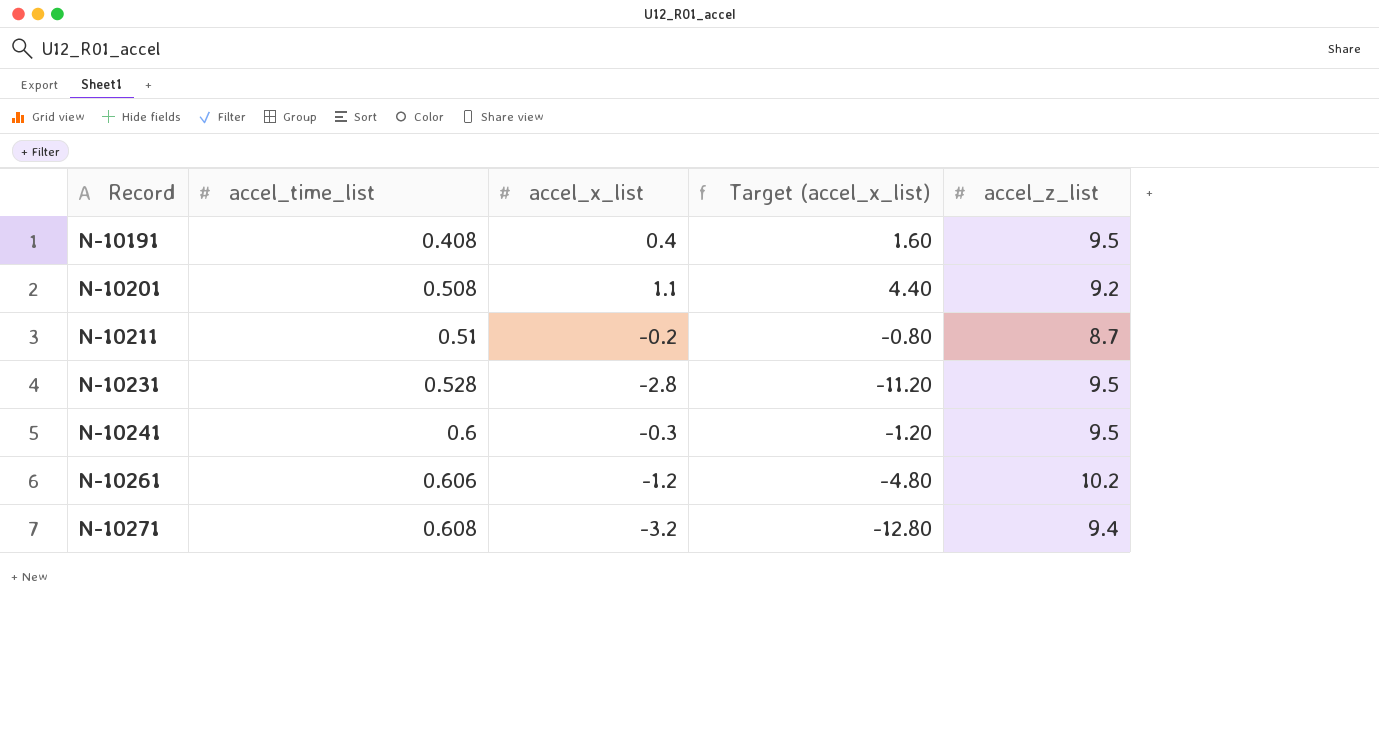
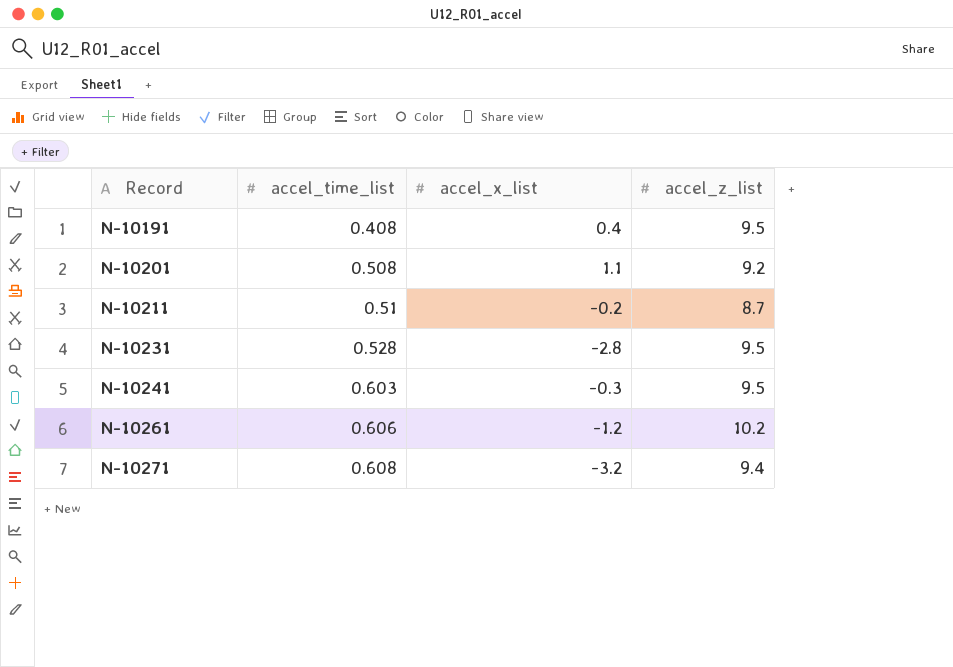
column Target (accel_x_list) | formula: [accel_x_list] * 4 -> none
N-10241 | accel_time_list: 0.6 -> 0.603

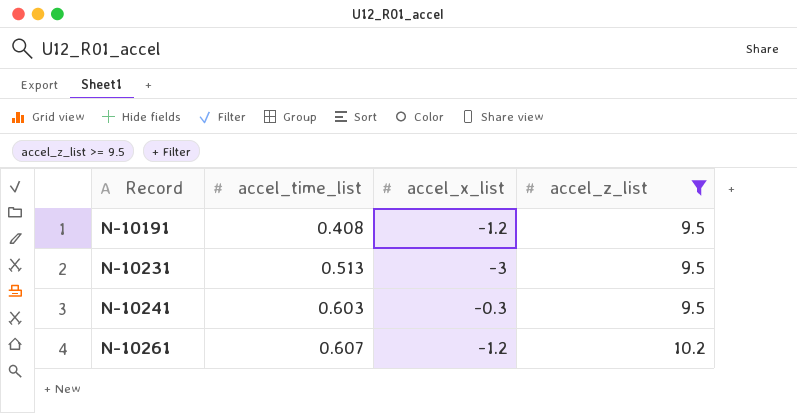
filter: none -> accel_z_list >= 9.5
N-10191 | accel_x_list: 0.4 -> -1.2
N-10231 | accel_time_list: 0.528 -> 0.513
N-10231 | accel_x_list: -2.8 -> -3
N-10261 | accel_time_list: 0.606 -> 0.607

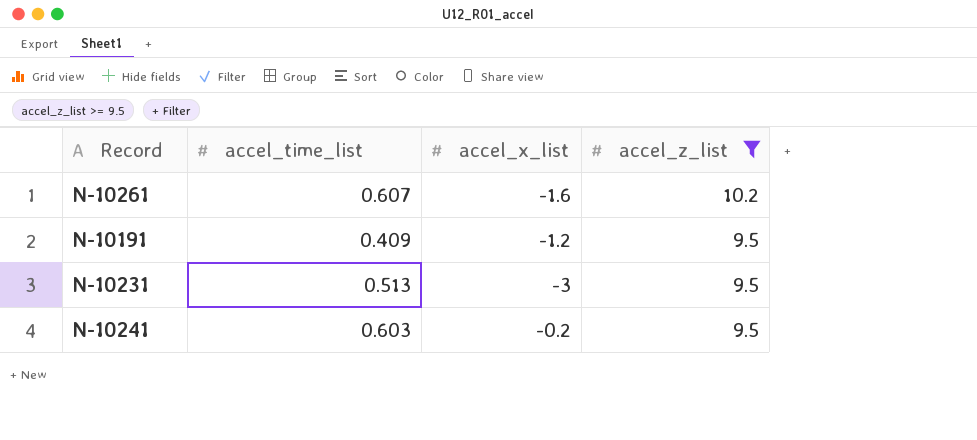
row order: Record ascending -> accel_z_list descending
N-10261 | accel_x_list: -1.2 -> -1.6
N-10191 | accel_time_list: 0.408 -> 0.409
N-10241 | accel_x_list: -0.3 -> -0.2

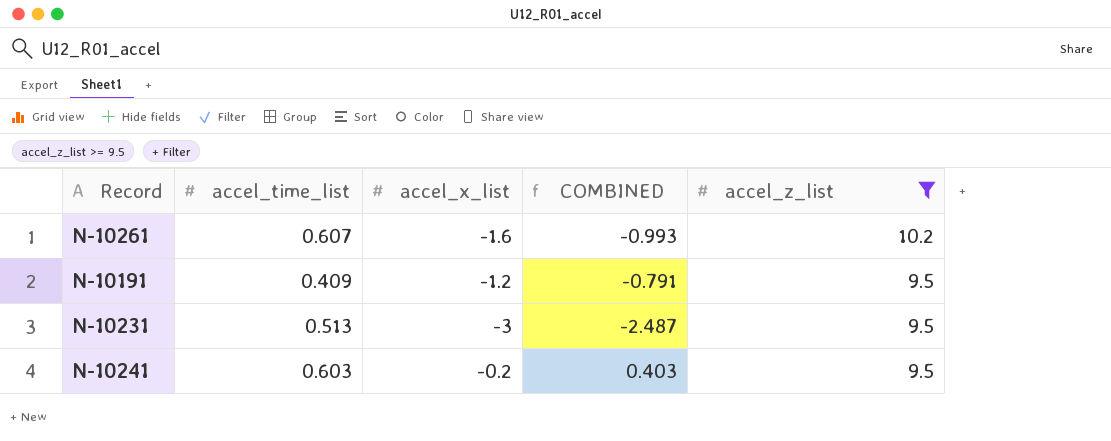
column COMBINED | formula: none -> [accel_time_list] + [accel_x_list]

